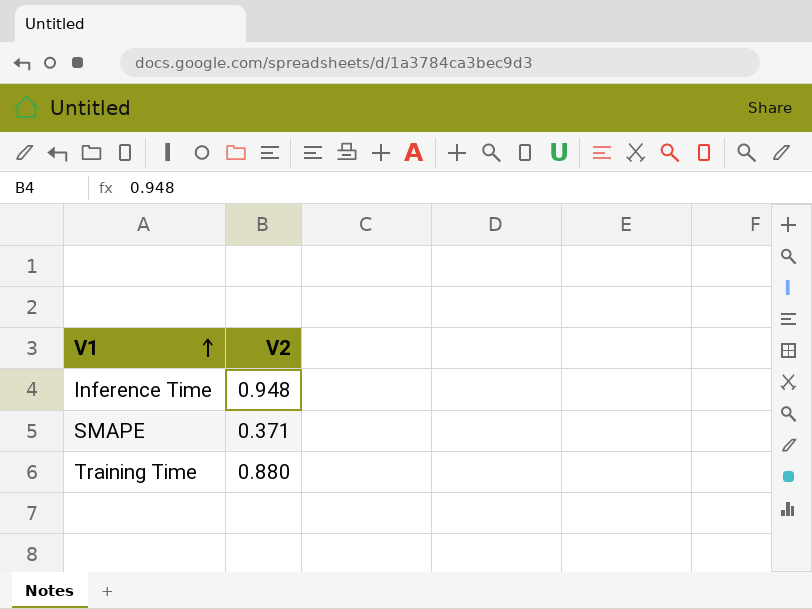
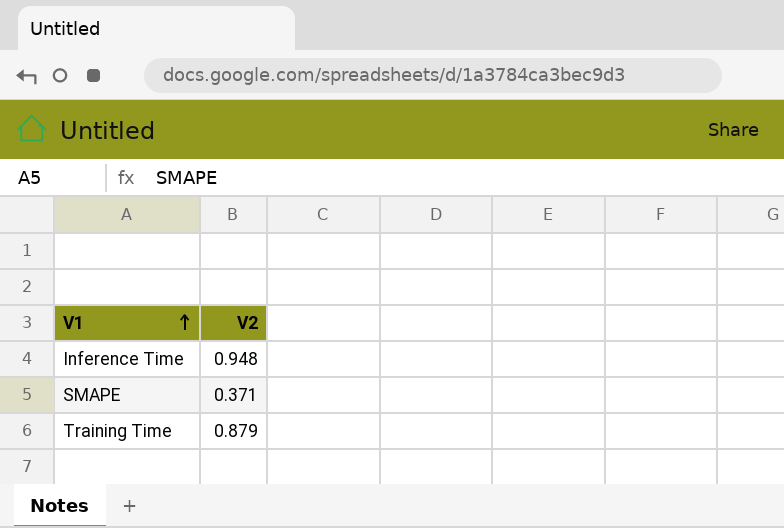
Training Time | V2: 0.880 -> 0.879

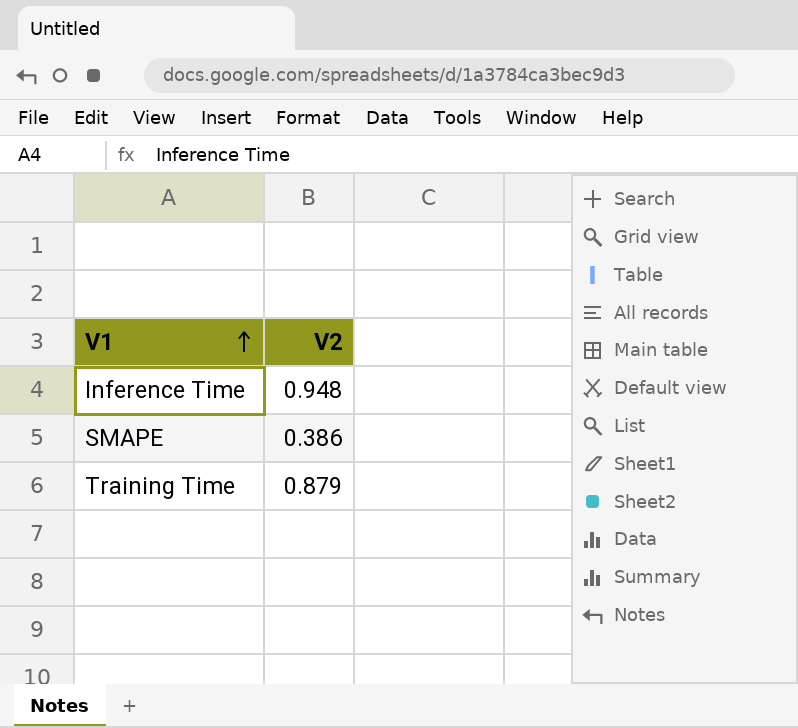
SMAPE | V2: 0.371 -> 0.386

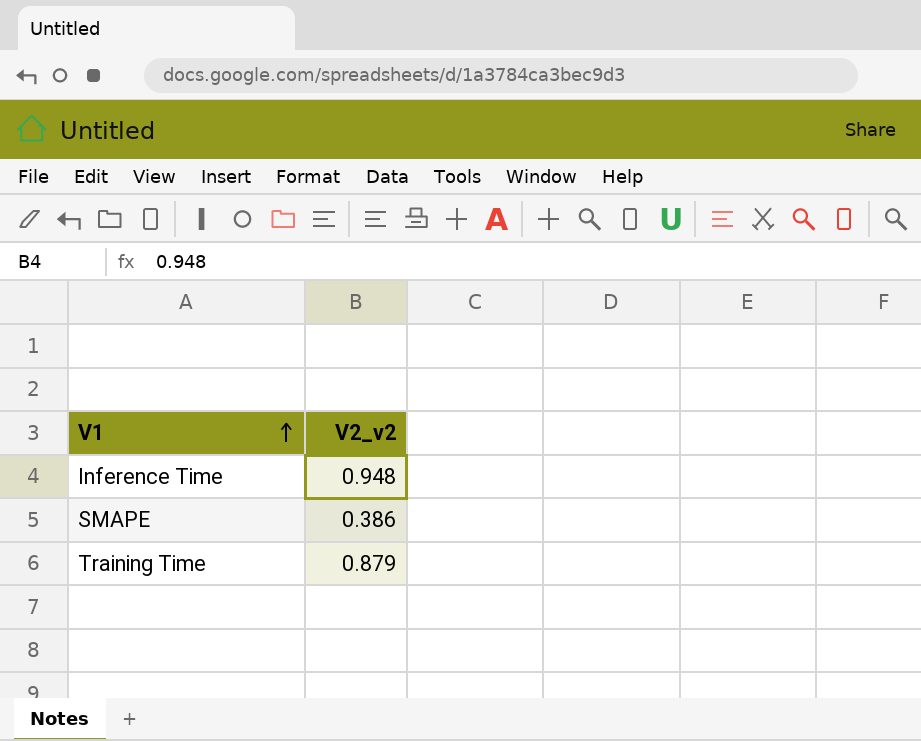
column name: V2 -> V2_v2

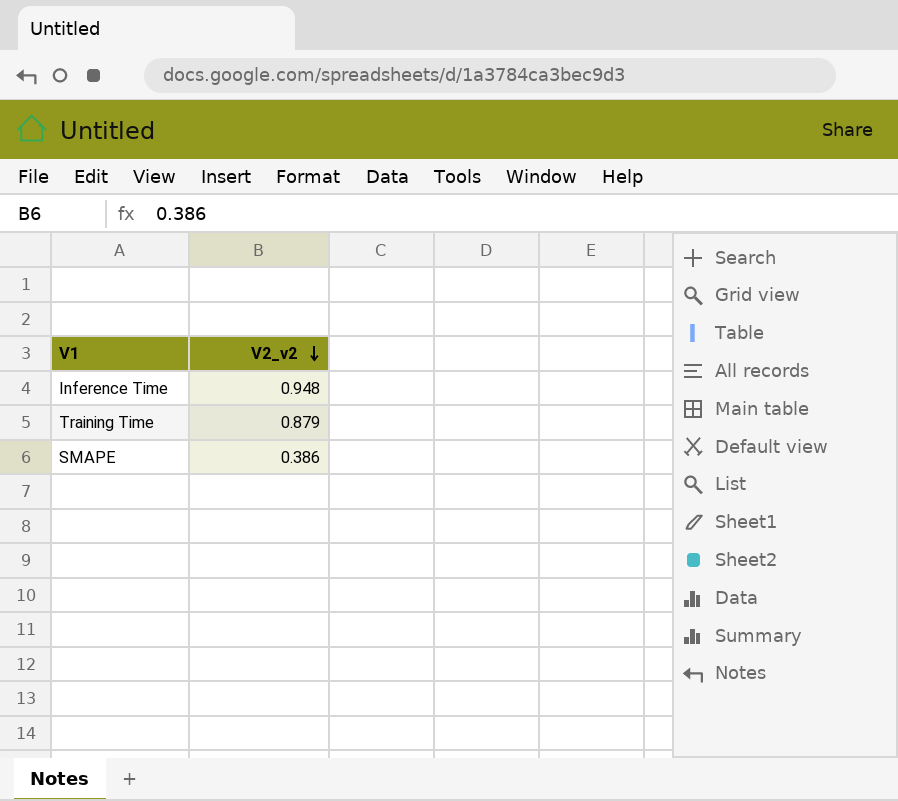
row order: V1 ascending -> V2_v2 descending

